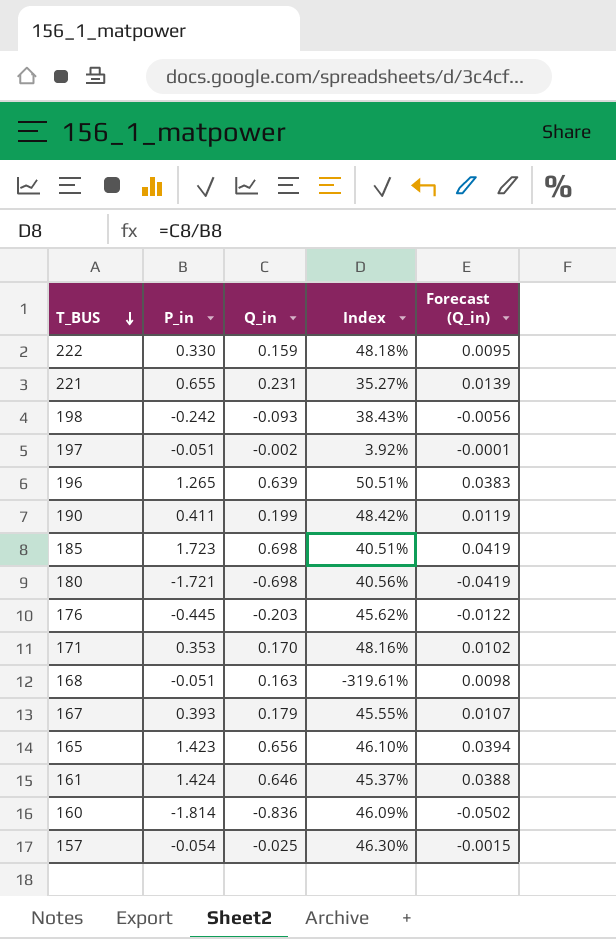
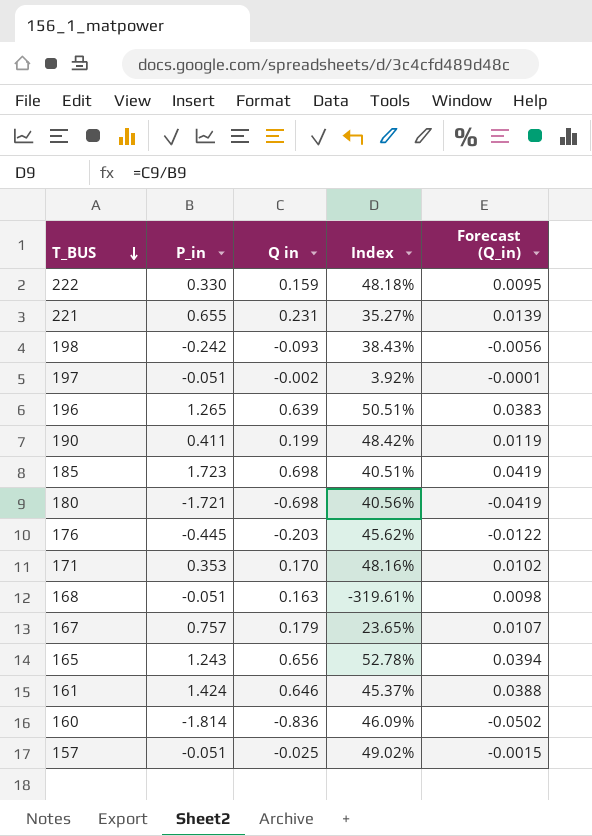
column name: Q_in -> Q in
167 | P_in: 0.393 -> 0.757
167 | Index: 45.55% -> 23.65%
165 | P_in: 1.423 -> 1.243
165 | Index: 46.10% -> 52.78%
157 | P_in: -0.054 -> -0.051
157 | Index: 46.30% -> 49.02%

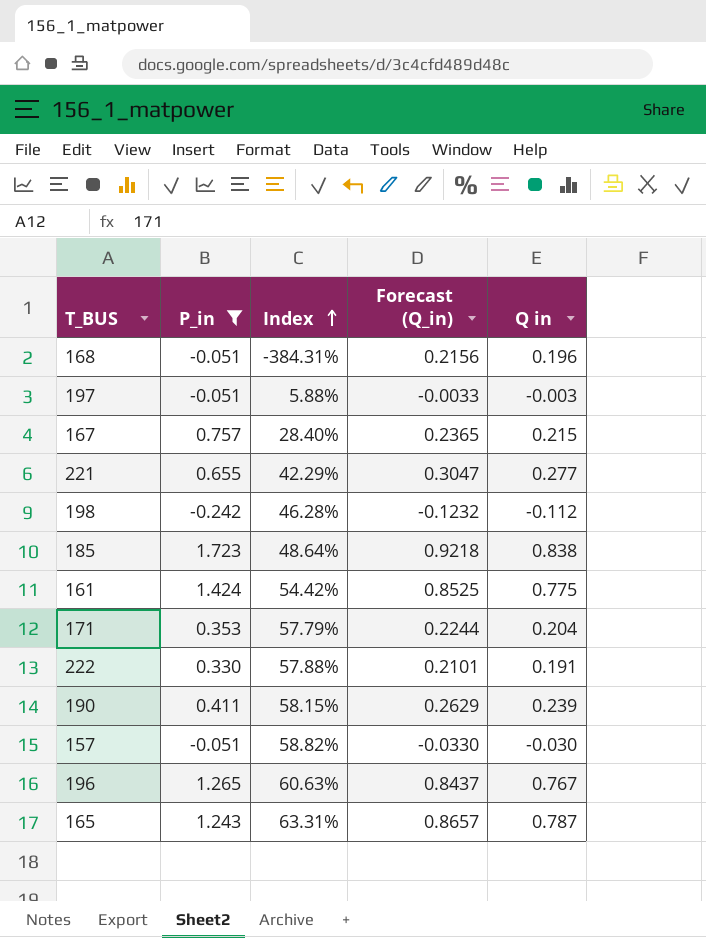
filter: none -> P_in >= -0.242
row order: T_BUS descending -> Index ascending
column Forecast (Q_in) | formula: [Q in] * 0.06 -> [Q in] * 1.1
column Q in | position: 3 -> 5
168 | Index: -319.61% -> -384.31%
168 | Q in: 0.163 -> 0.196
197 | Index: 3.92% -> 5.88%
197 | Q in: -0.002 -> -0.003
167 | Index: 23.65% -> 28.40%
167 | Q in: 0.179 -> 0.215
221 | Index: 35.27% -> 42.29%
221 | Q in: 0.231 -> 0.277
198 | Index: 38.43% -> 46.28%
198 | Q in: -0.093 -> -0.112
185 | Index: 40.51% -> 48.64%
185 | Q in: 0.698 -> 0.838
161 | Index: 45.37% -> 54.42%
161 | Q in: 0.646 -> 0.775
171 | Index: 48.16% -> 57.79%
171 | Q in: 0.170 -> 0.204
222 | Index: 48.18% -> 57.88%
222 | Q in: 0.159 -> 0.191
190 | Index: 48.42% -> 58.15%
190 | Q in: 0.199 -> 0.239
157 | Index: 49.02% -> 58.82%
157 | Q in: -0.025 -> -0.030
196 | Index: 50.51% -> 60.63%
196 | Q in: 0.639 -> 0.767
165 | Index: 52.78% -> 63.31%
165 | Q in: 0.656 -> 0.787

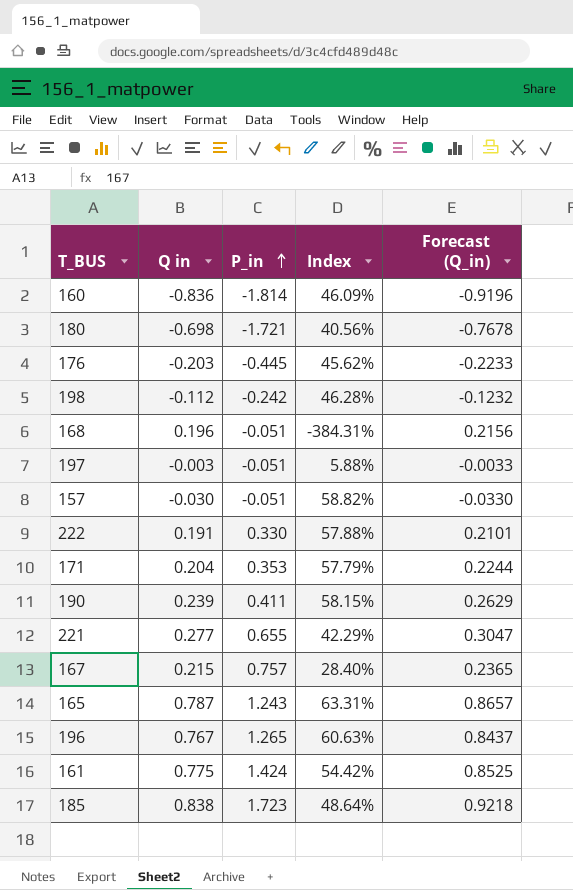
filter: P_in >= -0.242 -> none
row order: Index ascending -> P_in ascending
column Q in | position: 5 -> 2

